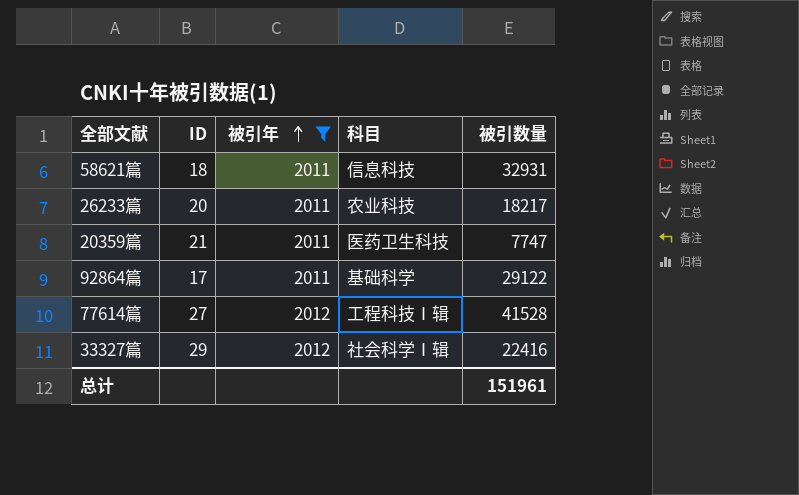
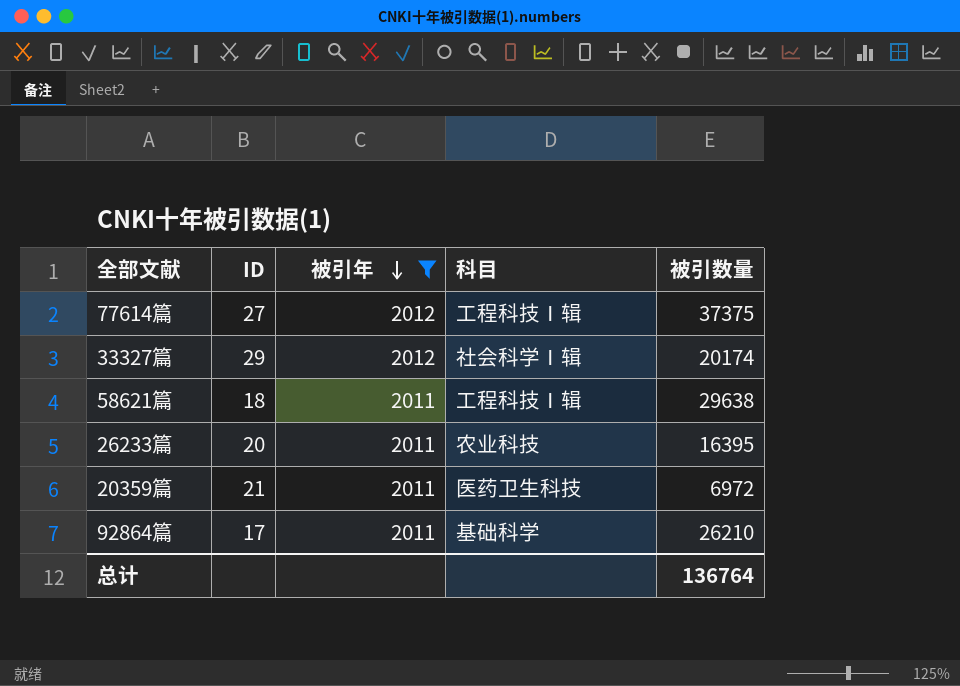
row order: 被引年 ascending -> 被引年 descending
77614篇 | 被引数量: 41528 -> 37375
33327篇 | 被引数量: 22416 -> 20174
58621篇 | 科目: 信息科技 -> 工程科技Ⅰ辑
58621篇 | 被引数量: 32931 -> 29638
26233篇 | 被引数量: 18217 -> 16395
20359篇 | 被引数量: 7747 -> 6972
92864篇 | 被引数量: 29122 -> 26210
总计 | 被引数量: 151961 -> 136764

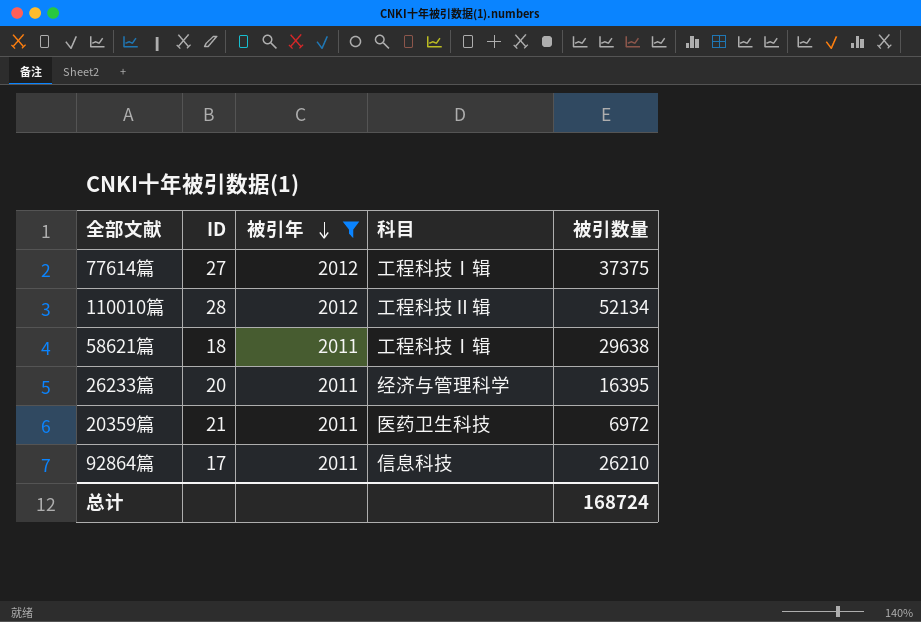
row 33327篇: 29 | 2012 | 社会科学Ⅰ辑 | 20174 -> none
row 110010篇: none -> 28 | 2012 | 工程科技Ⅱ辑 | 52134
26233篇 | 科目: 农业科技 -> 经济与管理科学
92864篇 | 科目: 基础科学 -> 信息科技
总计 | 被引数量: 136764 -> 168724

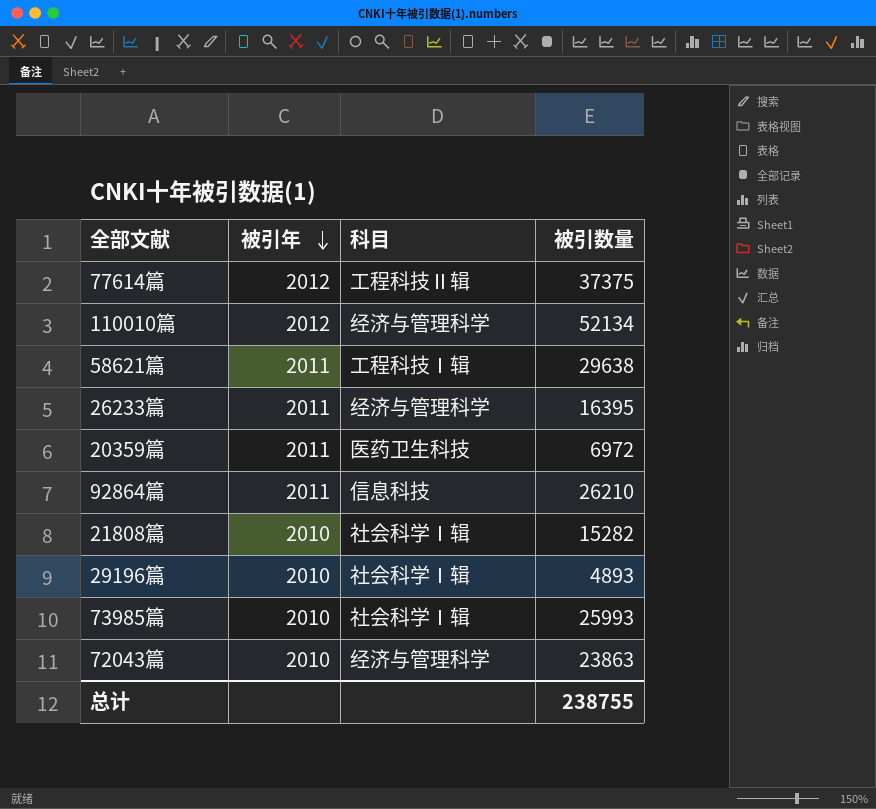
filter: 被引年 != 2010 -> none
column ID | position: 2 -> none
77614篇 | 科目: 工程科技Ⅰ辑 -> 工程科技Ⅱ辑
110010篇 | 科目: 工程科技Ⅱ辑 -> 经济与管理科学
总计 | 被引数量: 168724 -> 238755

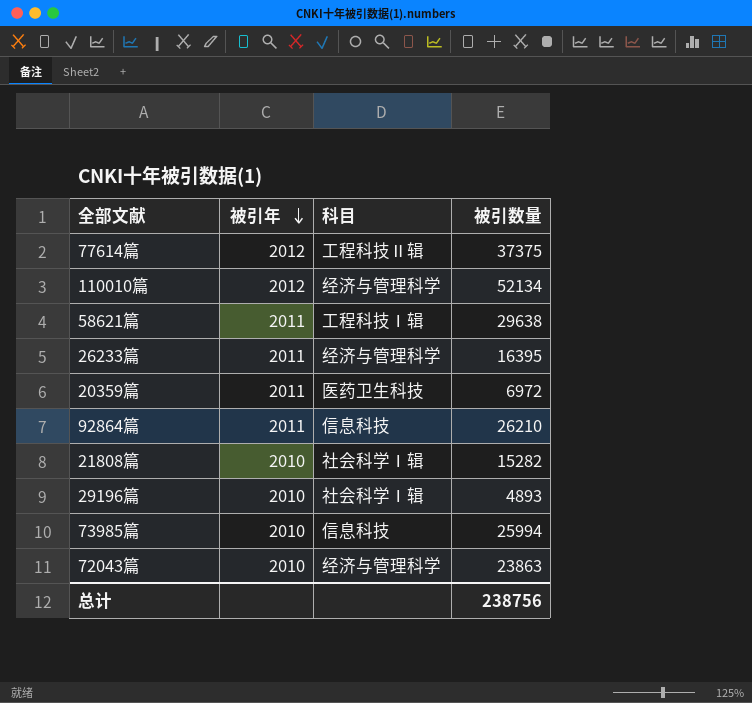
73985篇 | 科目: 社会科学Ⅰ辑 -> 信息科技
73985篇 | 被引数量: 25993 -> 25994
总计 | 被引数量: 238755 -> 238756

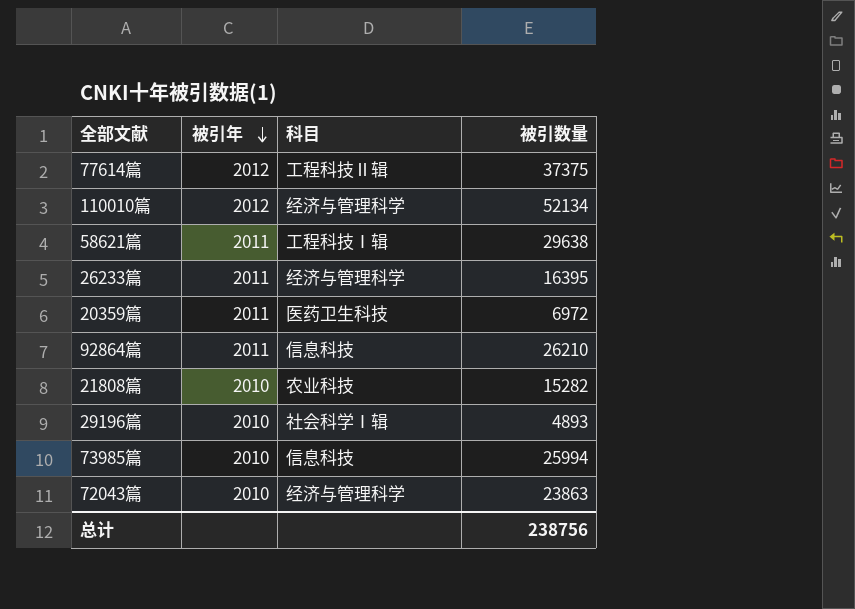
21808篇 | 科目: 社会科学Ⅰ辑 -> 农业科技

